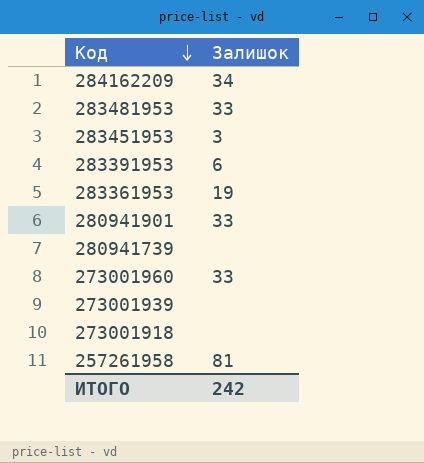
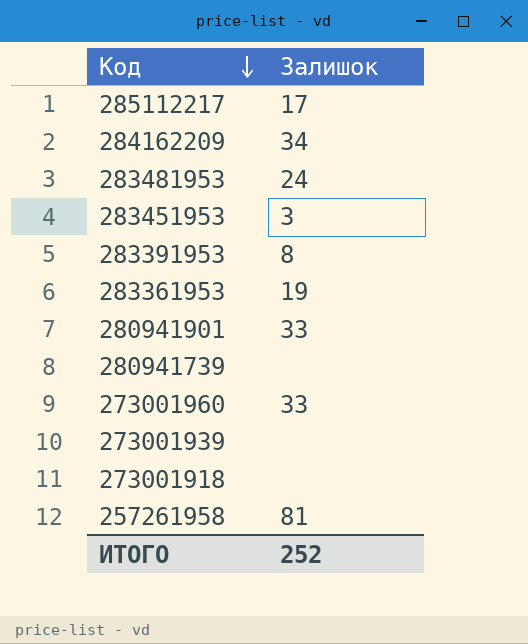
row 285112217: none -> 17
283481953 | Залишок: 33 -> 24
283391953 | Залишок: 6 -> 8
ИТОГО | Залишок: 242 -> 252

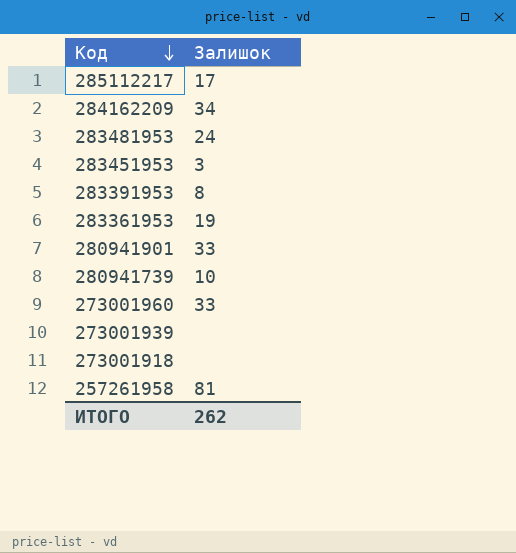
280941739 | Залишок: none -> 10
ИТОГО | Залишок: 252 -> 262

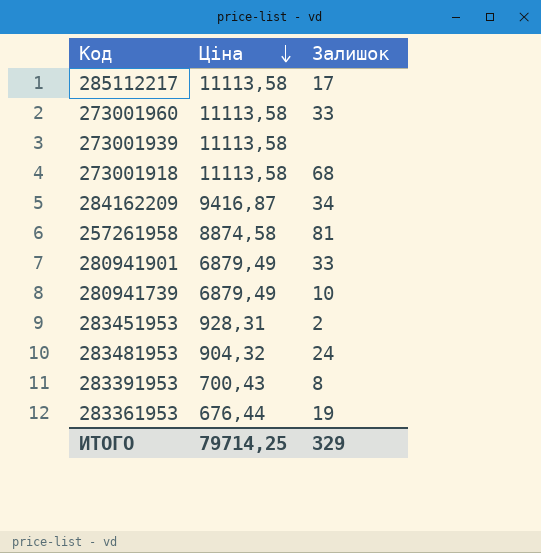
row order: Код descending -> Ціна descending
column Ціна | position: none -> 2
273001918 | Залишок: none -> 68
283451953 | Залишок: 3 -> 2
ИТОГО | Залишок: 262 -> 329

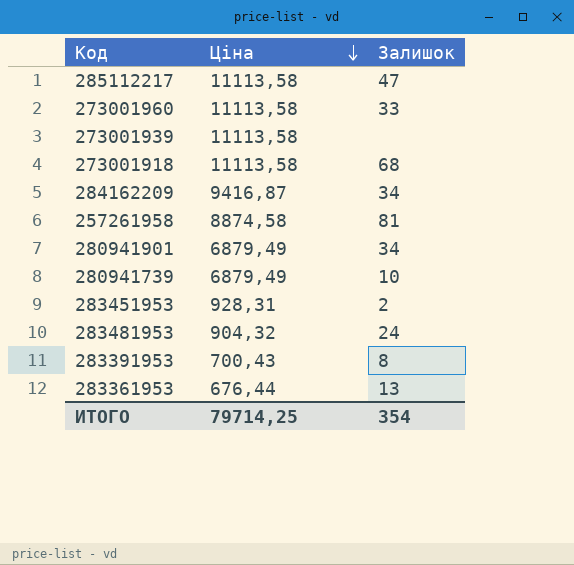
285112217 | Залишок: 17 -> 47
280941901 | Залишок: 33 -> 34
283361953 | Залишок: 19 -> 13
ИТОГО | Залишок: 329 -> 354

